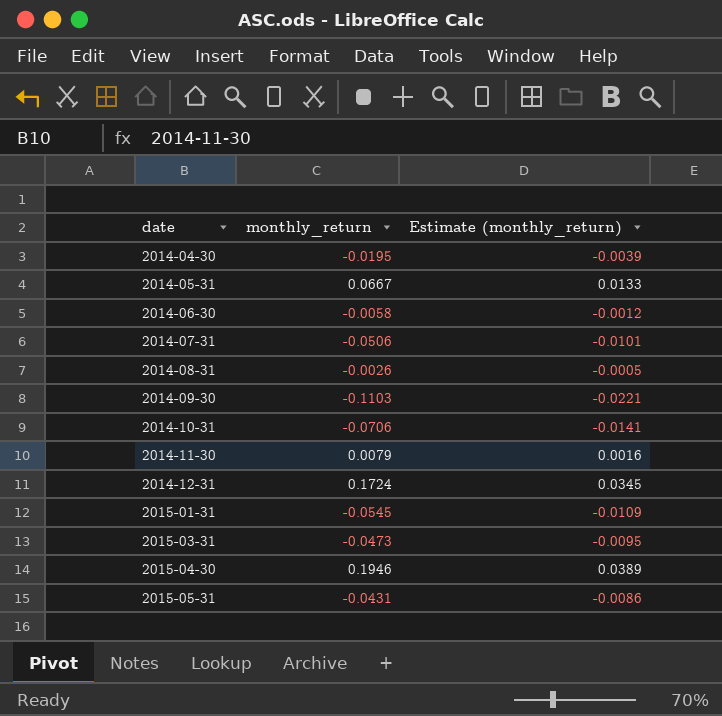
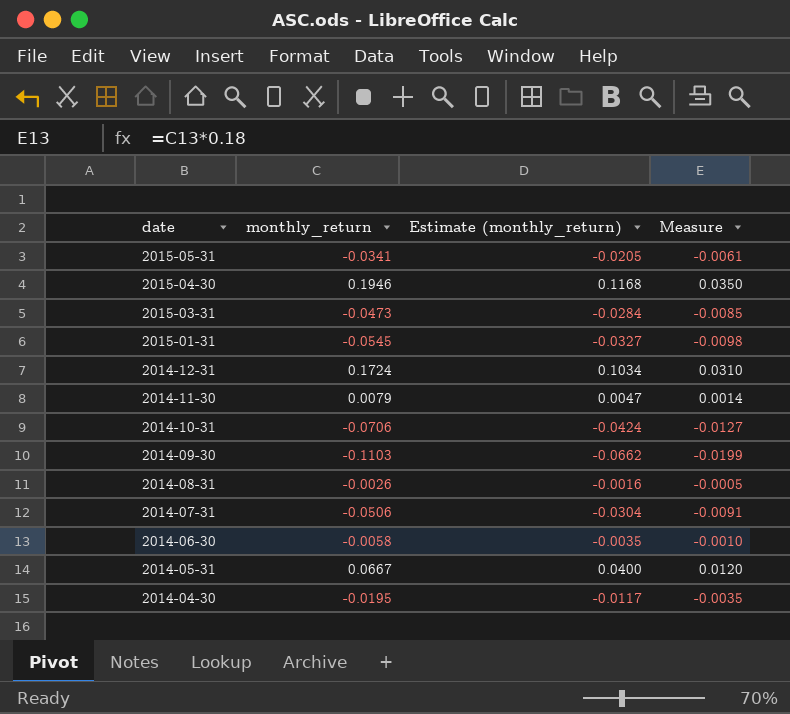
row order: date ascending -> date descending
column Estimate (monthly_return) | formula: [monthly_return] * 0.2 -> [monthly_return] * 0.6
column Measure | formula: none -> [monthly_return] * 0.18
2015-05-31 | monthly_return: -0.0431 -> -0.0341

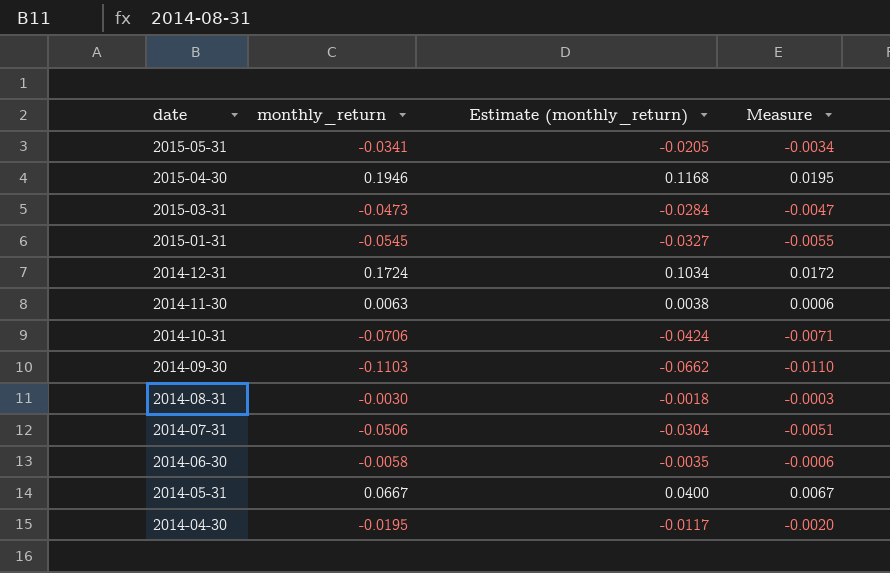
column Measure | formula: [monthly_return] * 0.18 -> [monthly_return] * 0.1
2014-11-30 | monthly_return: 0.0079 -> 0.0063
2014-11-30 | Estimate (monthly_return): 0.0047 -> 0.0038
2014-08-31 | monthly_return: -0.0026 -> -0.0030
2014-08-31 | Estimate (monthly_return): -0.0016 -> -0.0018

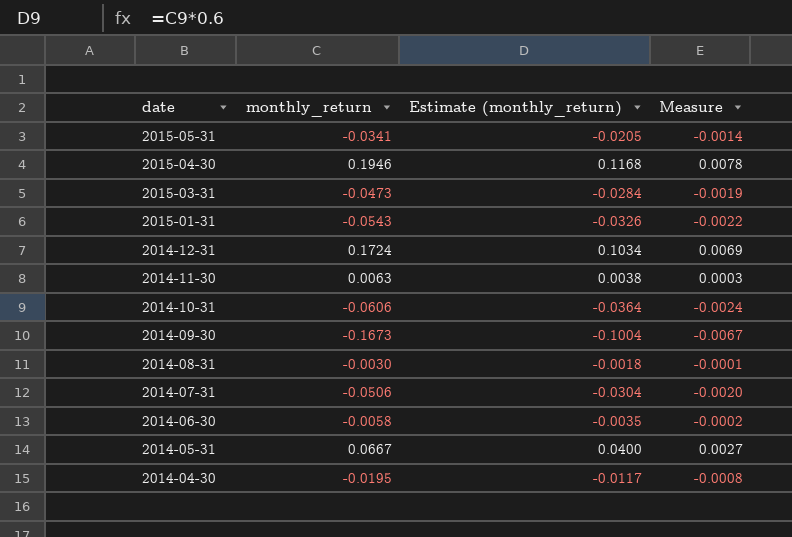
column Measure | formula: [monthly_return] * 0.1 -> [monthly_return] * 0.04
2015-01-31 | monthly_return: -0.0545 -> -0.0543
2015-01-31 | Estimate (monthly_return): -0.0327 -> -0.0326
2014-10-31 | monthly_return: -0.0706 -> -0.0606
2014-10-31 | Estimate (monthly_return): -0.0424 -> -0.0364
2014-09-30 | monthly_return: -0.1103 -> -0.1673
2014-09-30 | Estimate (monthly_return): -0.0662 -> -0.1004

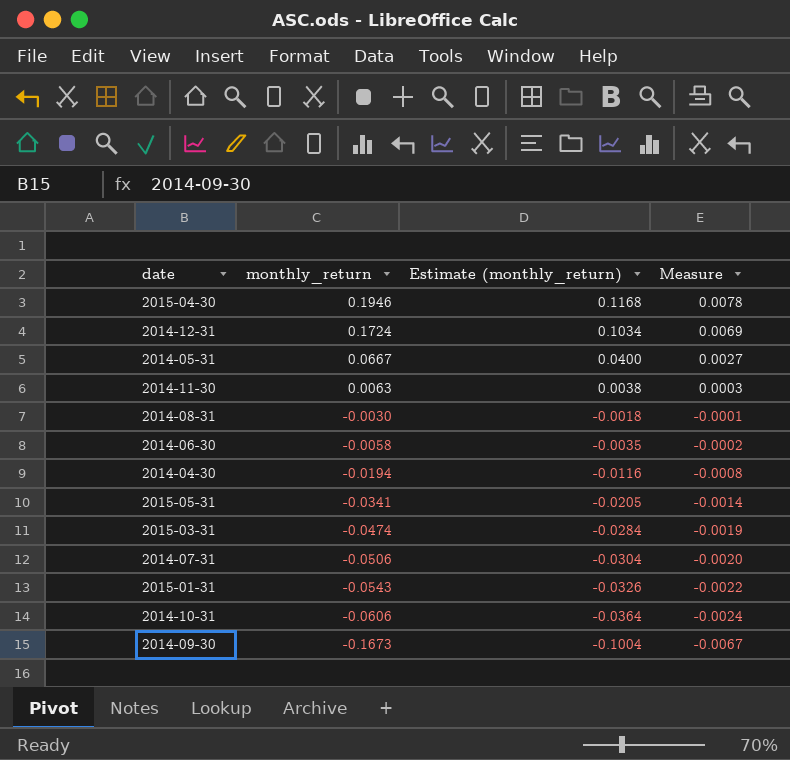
row order: date descending -> monthly_return descending
2014-04-30 | monthly_return: -0.0195 -> -0.0194
2014-04-30 | Estimate (monthly_return): -0.0117 -> -0.0116
2015-03-31 | monthly_return: -0.0473 -> -0.0474

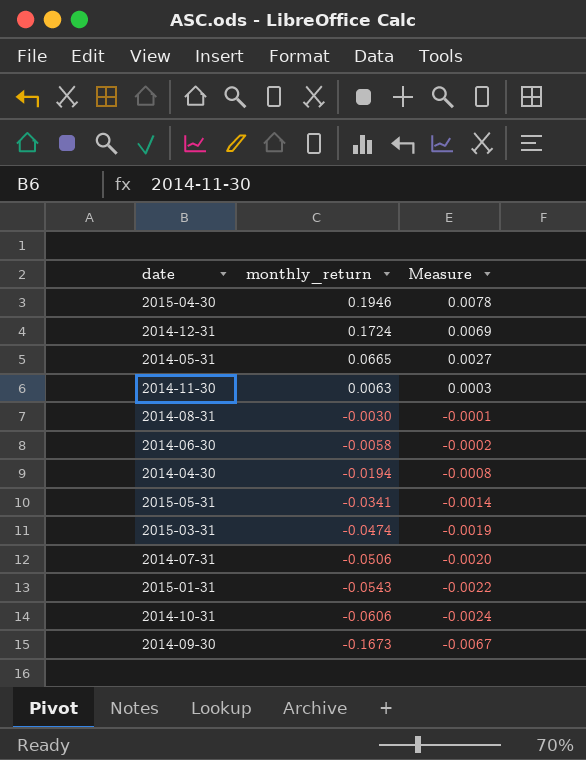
column Estimate (monthly_return) | formula: [monthly_return] * 0.6 -> none
2014-05-31 | monthly_return: 0.0667 -> 0.0665

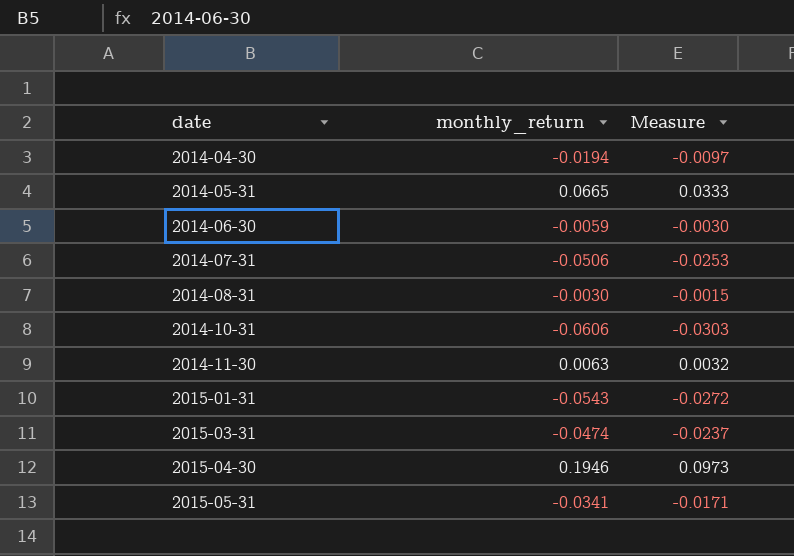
row order: monthly_return descending -> date ascending
column Measure | formula: [monthly_return] * 0.04 -> [monthly_return] * 0.5
row 2014-12-31: 0.1724 | 0.0069 -> none
row 2014-09-30: -0.1673 | -0.0067 -> none
2014-06-30 | monthly_return: -0.0058 -> -0.0059

